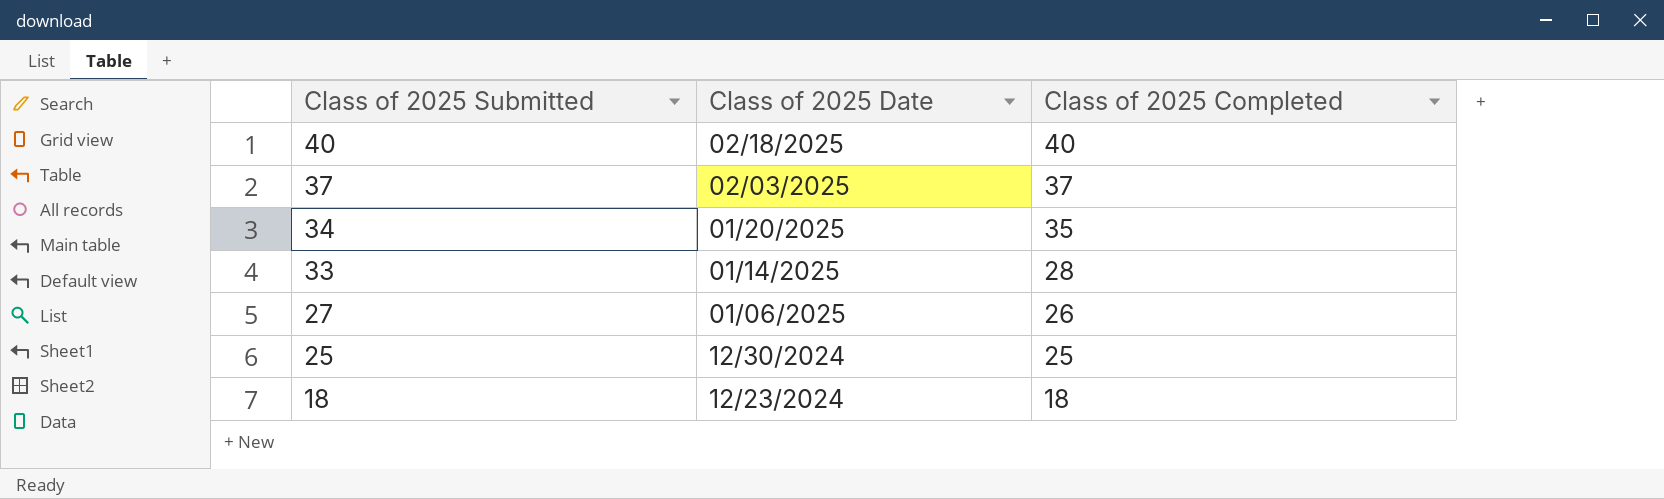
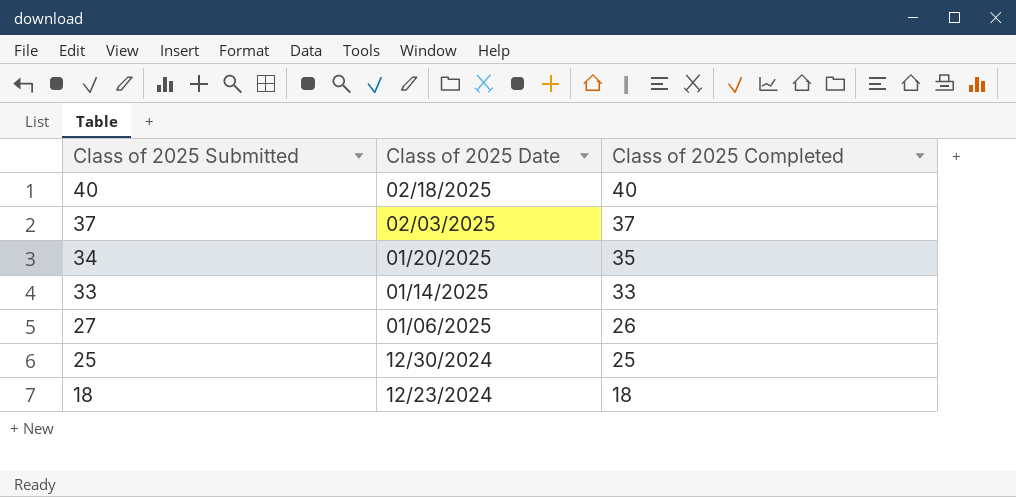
33 | Class of 2025 Completed: 28 -> 33

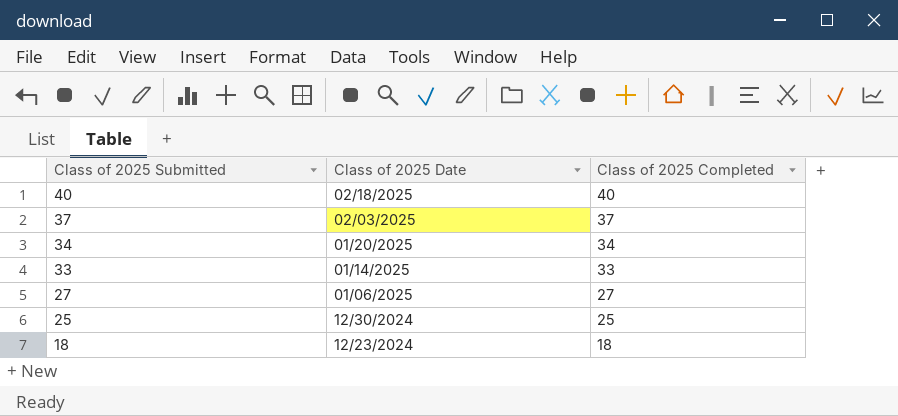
34 | Class of 2025 Completed: 35 -> 34
27 | Class of 2025 Completed: 26 -> 27

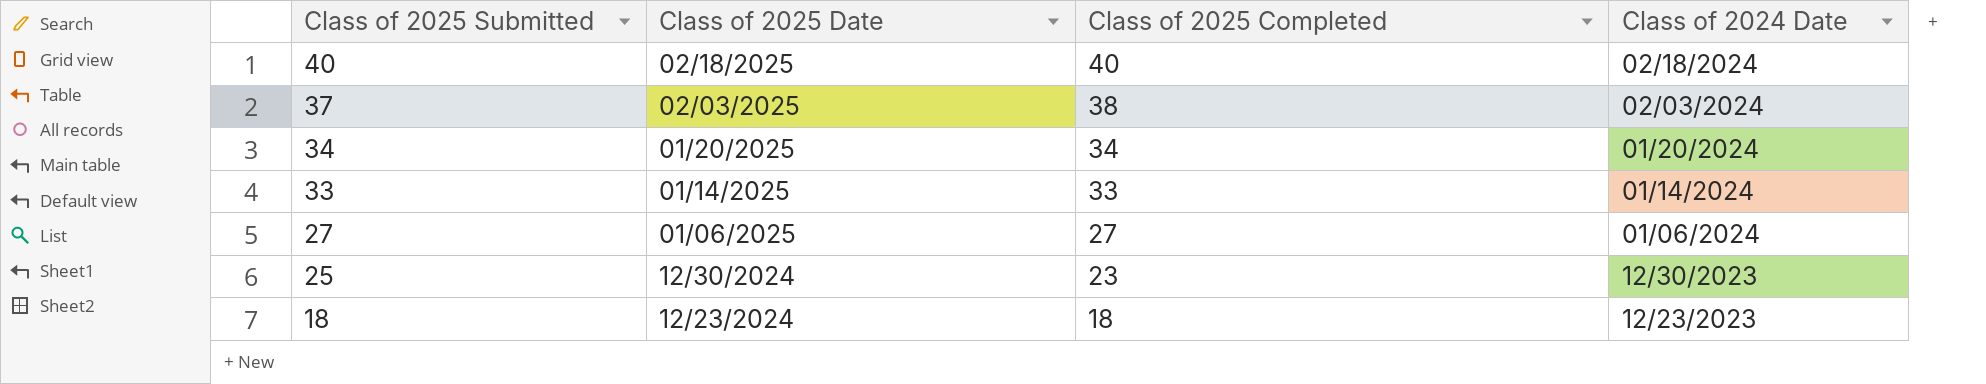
column Class of 2024 Date | position: none -> 4
37 | Class of 2025 Completed: 37 -> 38
25 | Class of 2025 Completed: 25 -> 23

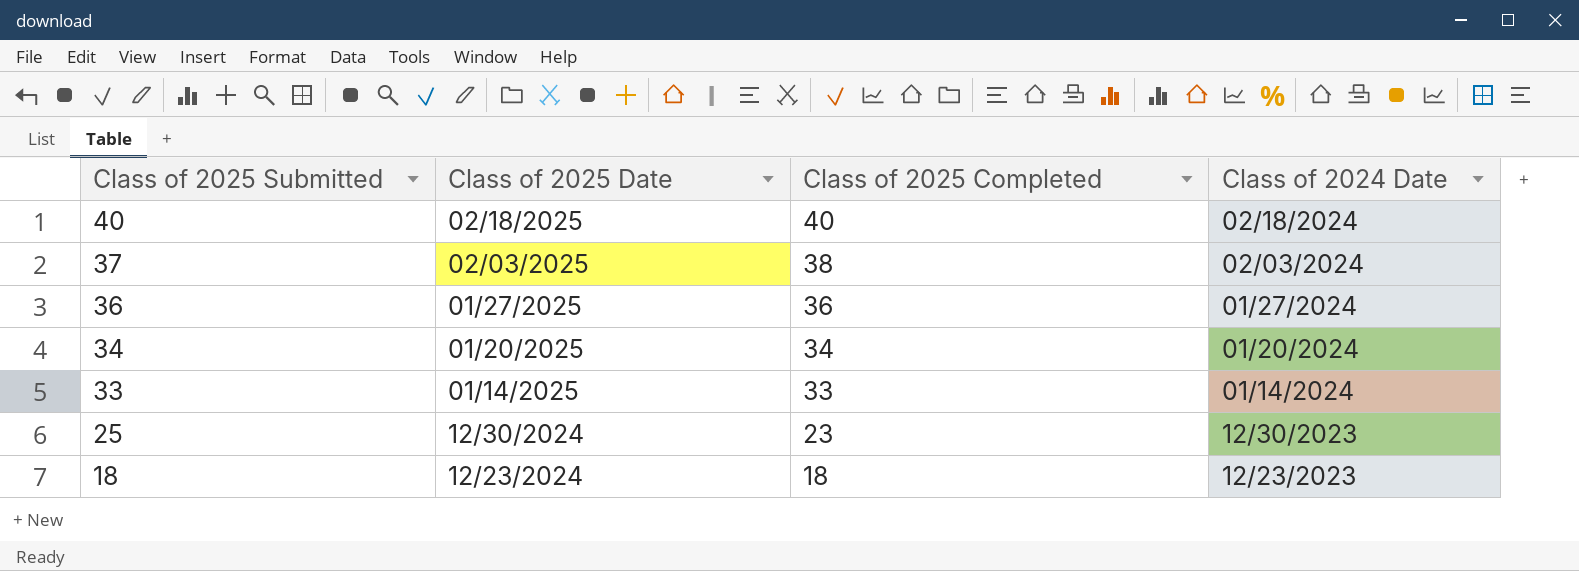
row 27: 01/06/2025 | 27 | 01/06/2024 -> none
row 36: none -> 01/27/2025 | 36 | 01/27/2024

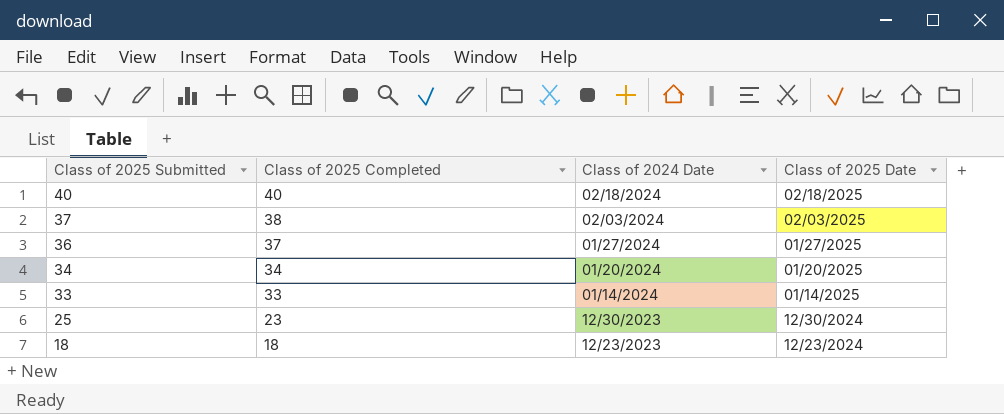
column Class of 2025 Date | position: 2 -> 4
36 | Class of 2025 Completed: 36 -> 37

